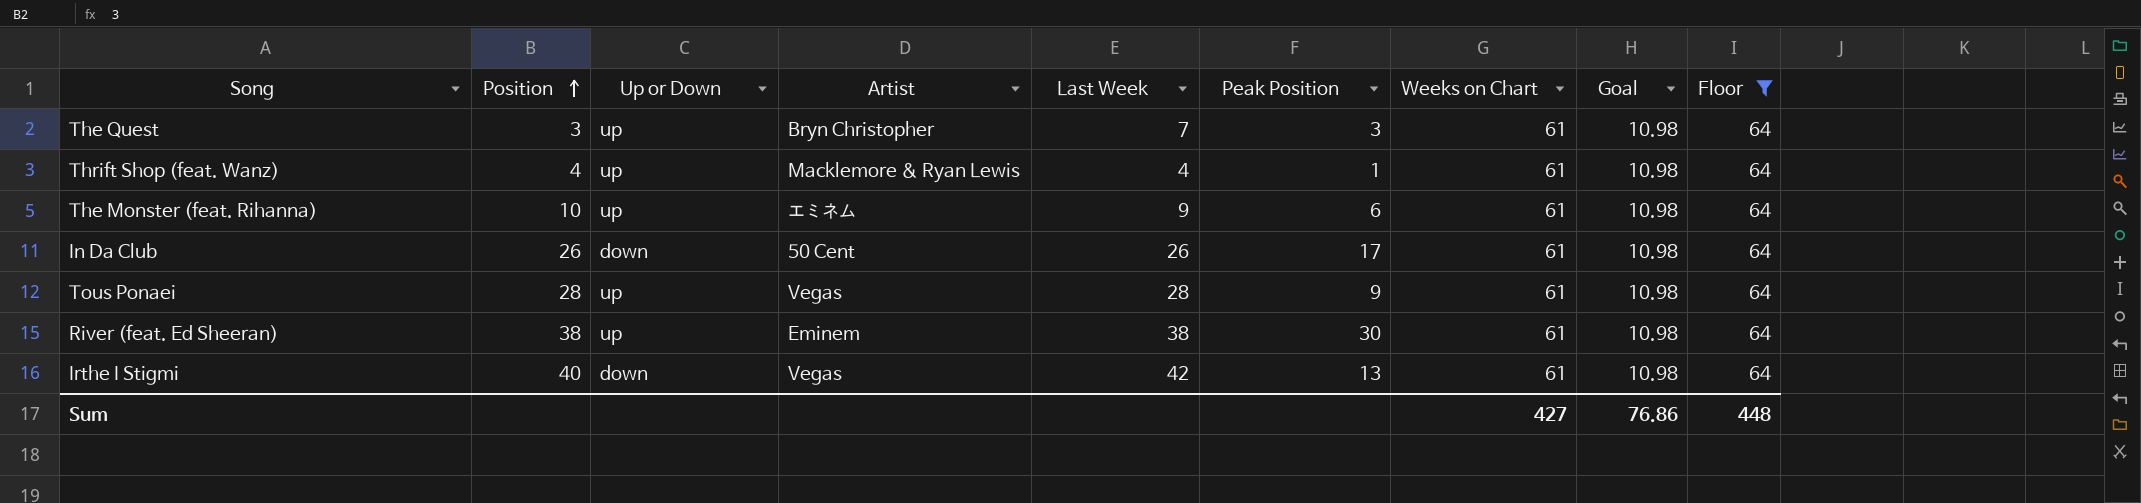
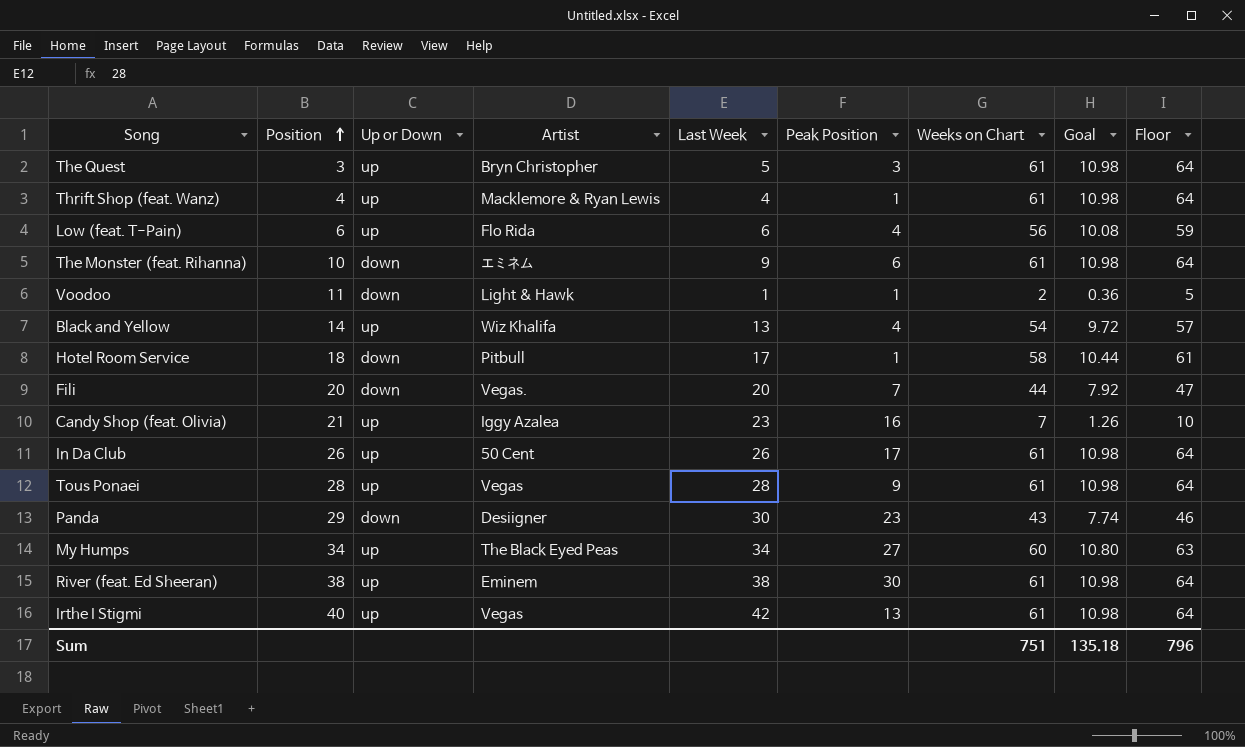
filter: Floor = 64 -> none
The Quest | Last Week: 7 -> 5
The Monster (feat. Rihanna) | Up or Down: up -> down
In Da Club | Up or Down: down -> up
Irthe I Stigmi | Up or Down: down -> up
Sum | Weeks on Chart: 427 -> 751
Sum | Goal: 76.86 -> 135.18
Sum | Floor: 448 -> 796

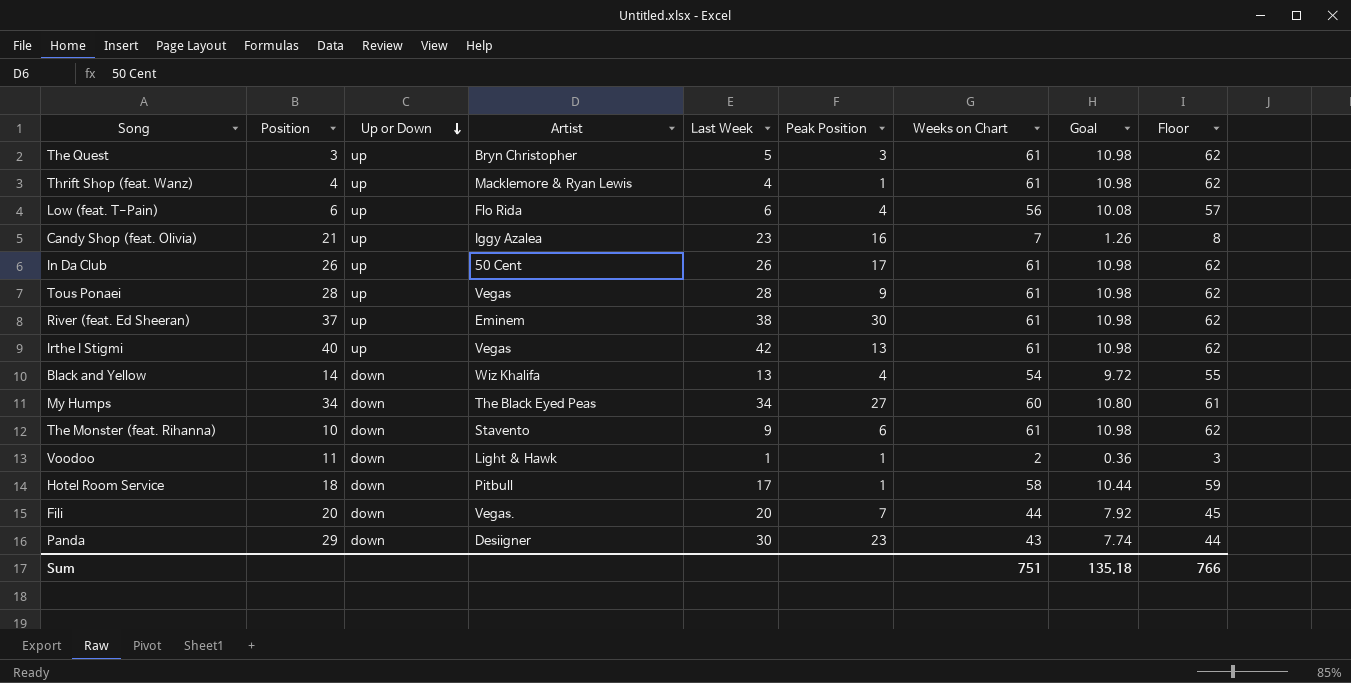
row order: Position ascending -> Up or Down descending
column Floor | formula: [Weeks on Chart] + 3 -> [Weeks on Chart] + 1
River (feat. Ed Sheeran) | Position: 38 -> 37
Black and Yellow | Up or Down: up -> down
My Humps | Up or Down: up -> down
The Monster (feat. Rihanna) | Artist: エミネム -> Stavento
Sum | Floor: 796 -> 766

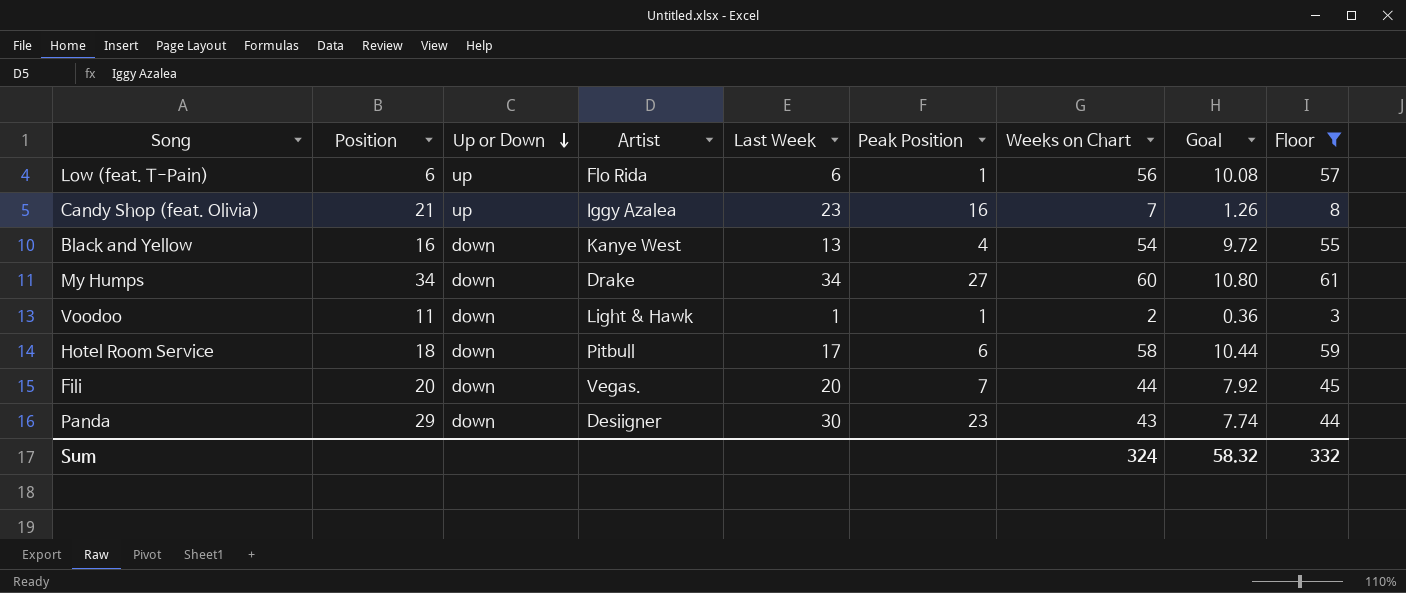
filter: none -> Floor != 62
Low (feat. T-Pain) | Peak Position: 4 -> 1
Black and Yellow | Position: 14 -> 16
Black and Yellow | Artist: Wiz Khalifa -> Kanye West
My Humps | Artist: The Black Eyed Peas -> Drake
Hotel Room Service | Peak Position: 1 -> 6
Sum | Weeks on Chart: 751 -> 324
Sum | Goal: 135.18 -> 58.32
Sum | Floor: 766 -> 332

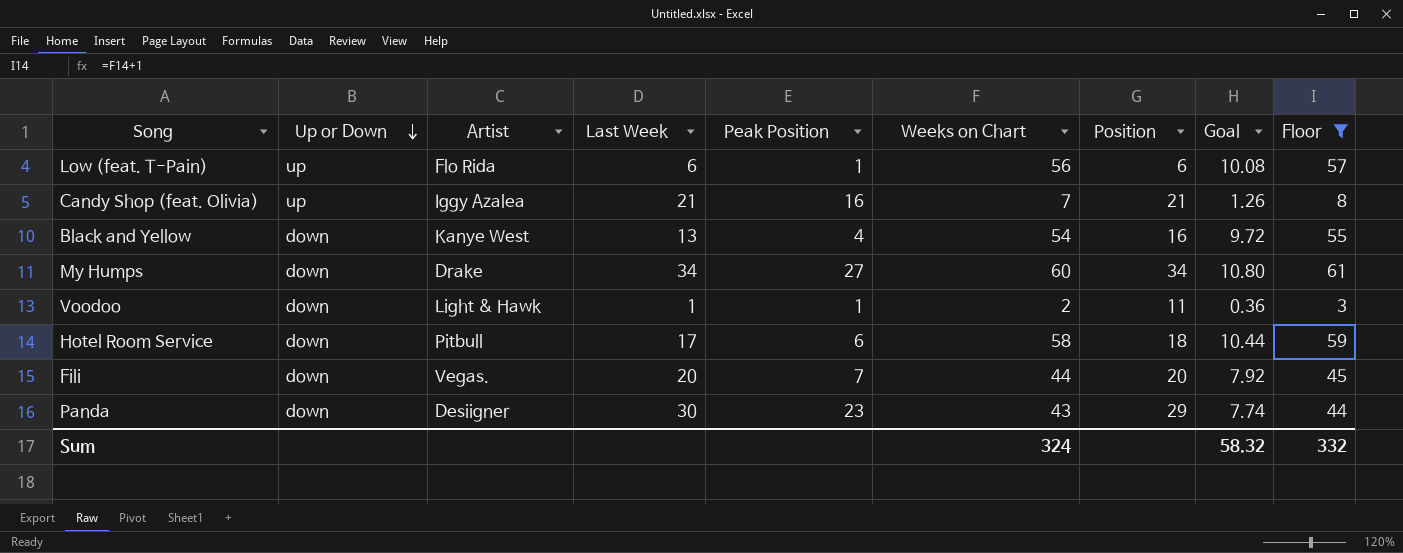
column Position | position: 2 -> 7
Candy Shop (feat. Olivia) | Last Week: 23 -> 21

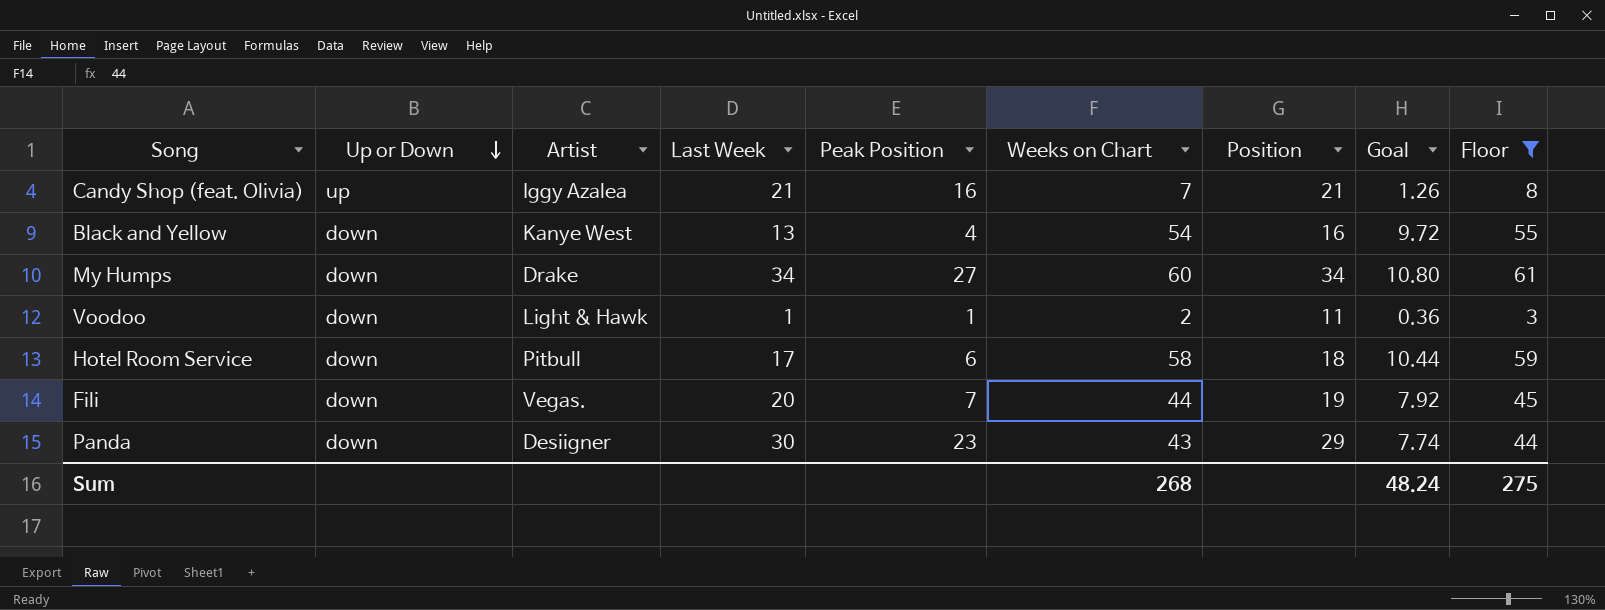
row Low (feat. T-Pain): up | Flo Rida | 6 | 1 | 56 | 6 | 10.08 | 57 -> none
Fili | Position: 20 -> 19
Sum | Weeks on Chart: 324 -> 268
Sum | Goal: 58.32 -> 48.24
Sum | Floor: 332 -> 275

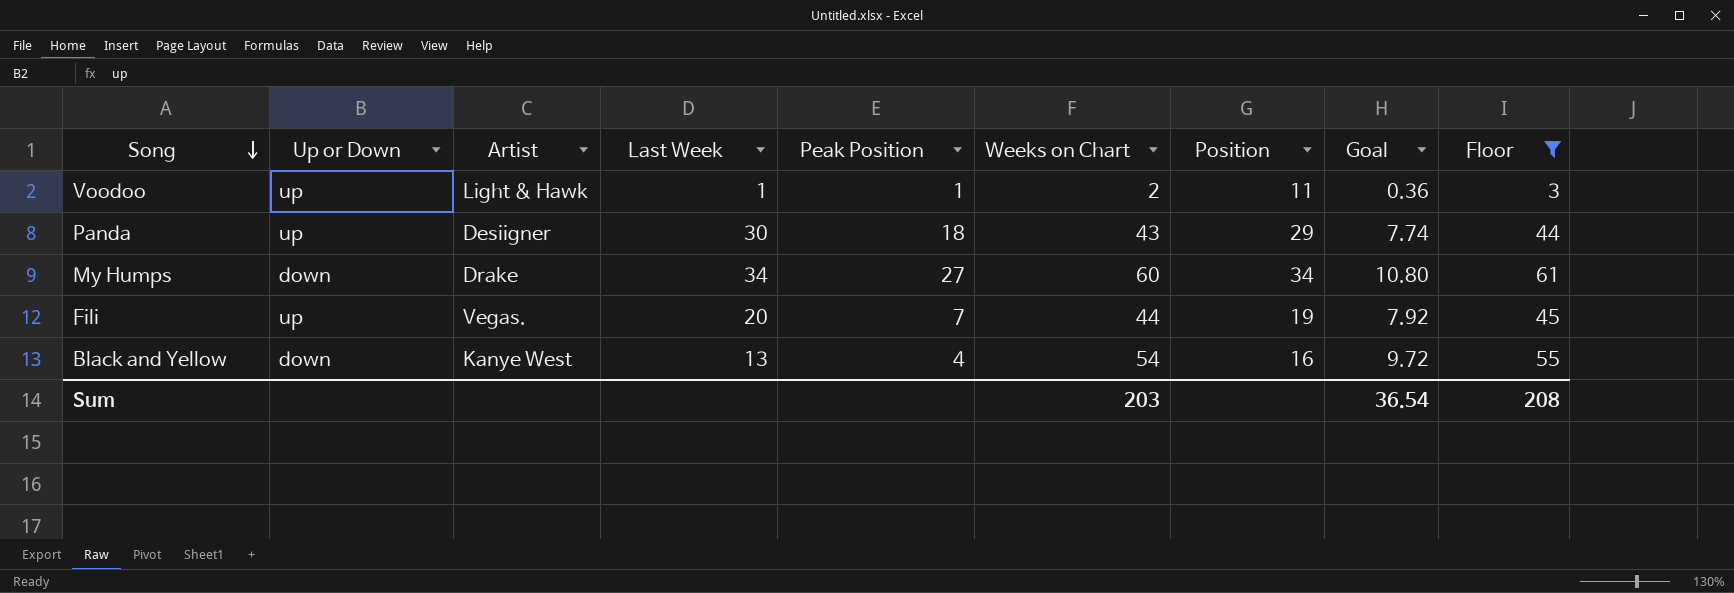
row order: Up or Down descending -> Song descending
row Candy Shop (feat. Olivia): up | Iggy Azalea | 21 | 16 | 7 | 21 | 1.26 | 8 -> none
row Hotel Room Service: down | Pitbull | 17 | 6 | 58 | 18 | 10.44 | 59 -> none
Voodoo | Up or Down: down -> up
Panda | Up or Down: down -> up
Panda | Peak Position: 23 -> 18
Fili | Up or Down: down -> up
Sum | Weeks on Chart: 268 -> 203
Sum | Goal: 48.24 -> 36.54
Sum | Floor: 275 -> 208

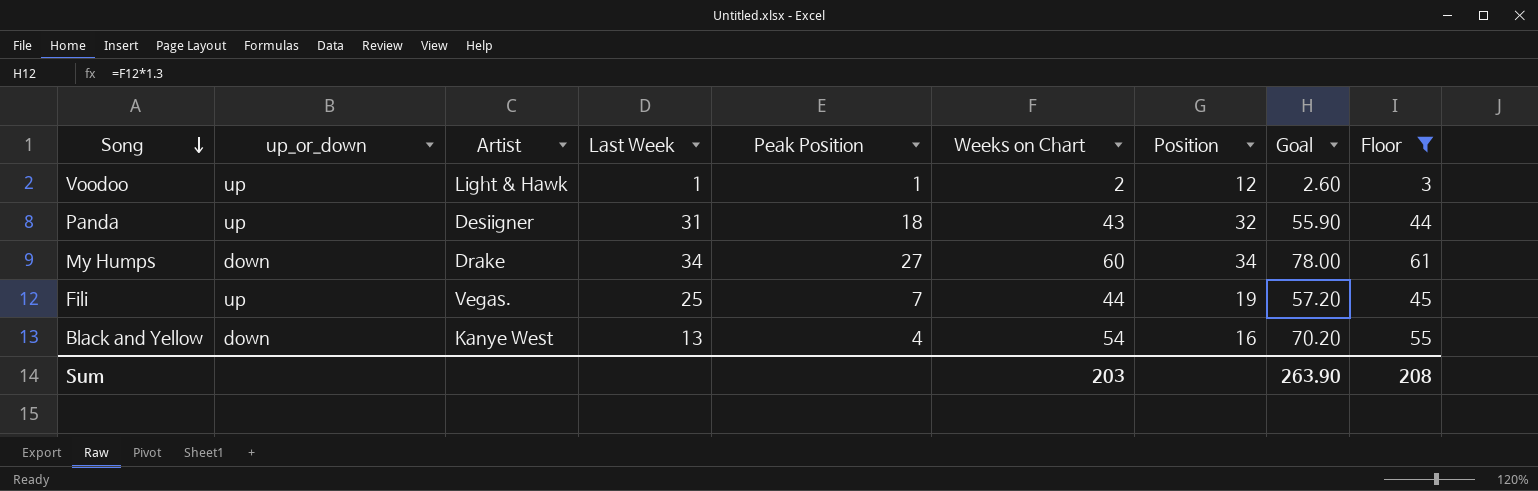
column name: Up or Down -> up_or_down
column Goal | formula: [Weeks on Chart] * 0.18 -> [Weeks on Chart] * 1.3
Voodoo | Position: 11 -> 12
Panda | Last Week: 30 -> 31
Panda | Position: 29 -> 32
Fili | Last Week: 20 -> 25
Sum | Goal: 36.54 -> 263.90

